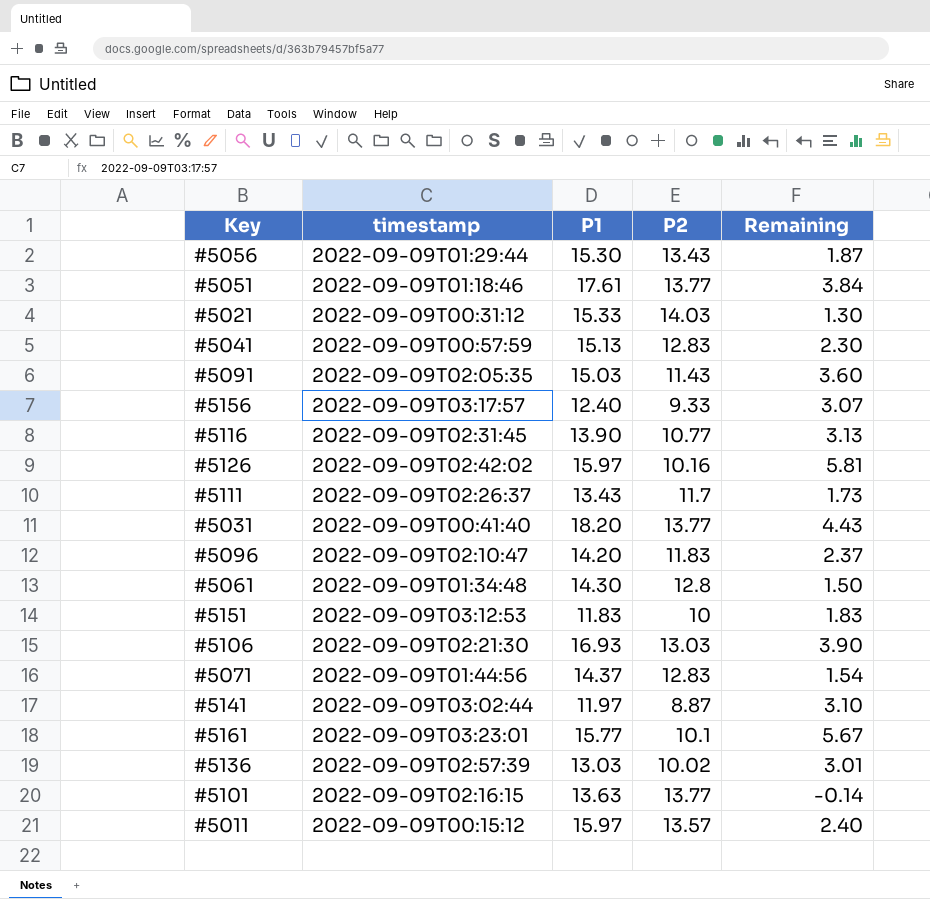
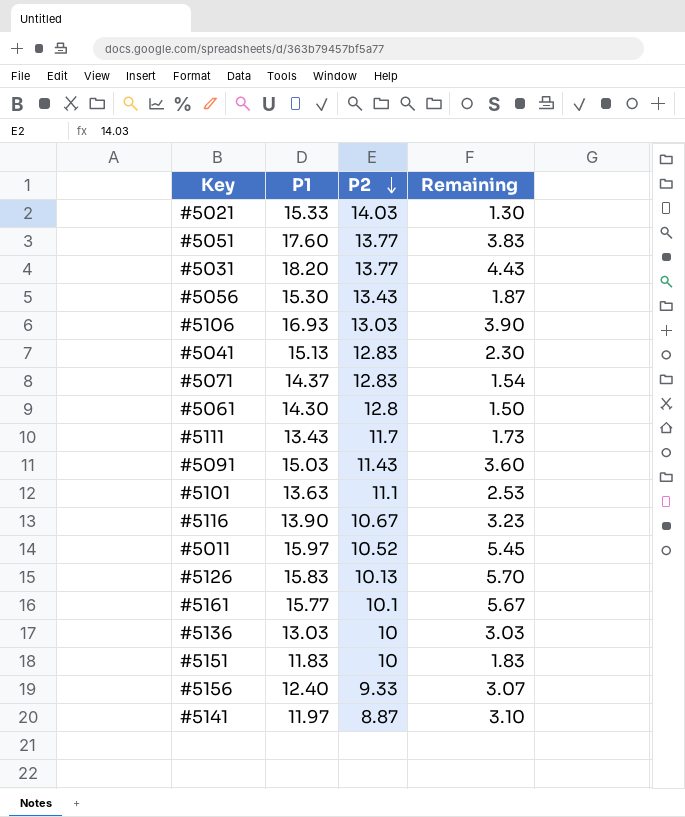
row order: none -> P2 descending
column timestamp | position: 2 -> none
row #5096: 2022-09-09T02:10:47 | 14.20 | 11.83 | 2.37 -> none
#5051 | P1: 17.61 -> 17.60
#5051 | Remaining: 3.84 -> 3.83
#5101 | P2: 13.77 -> 11.1
#5101 | Remaining: -0.14 -> 2.53
#5116 | P2: 10.77 -> 10.67
#5116 | Remaining: 3.13 -> 3.23
#5011 | P2: 13.57 -> 10.52
#5011 | Remaining: 2.40 -> 5.45
#5126 | P1: 15.97 -> 15.83
#5126 | P2: 10.16 -> 10.13
#5126 | Remaining: 5.81 -> 5.70
#5136 | P2: 10.02 -> 10
#5136 | Remaining: 3.01 -> 3.03

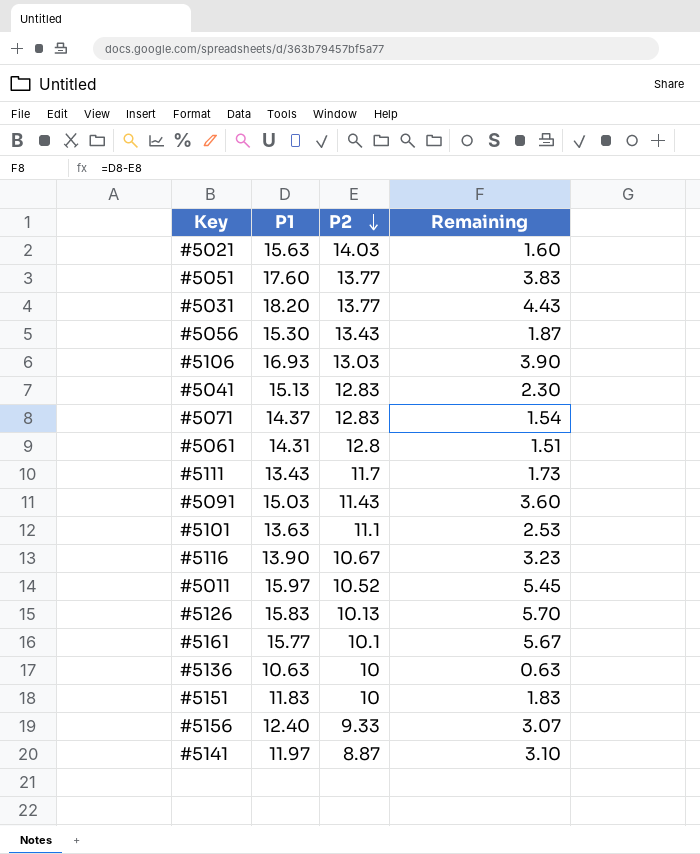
#5021 | P1: 15.33 -> 15.63
#5021 | Remaining: 1.30 -> 1.60
#5061 | P1: 14.30 -> 14.31
#5061 | Remaining: 1.50 -> 1.51
#5136 | P1: 13.03 -> 10.63
#5136 | Remaining: 3.03 -> 0.63

